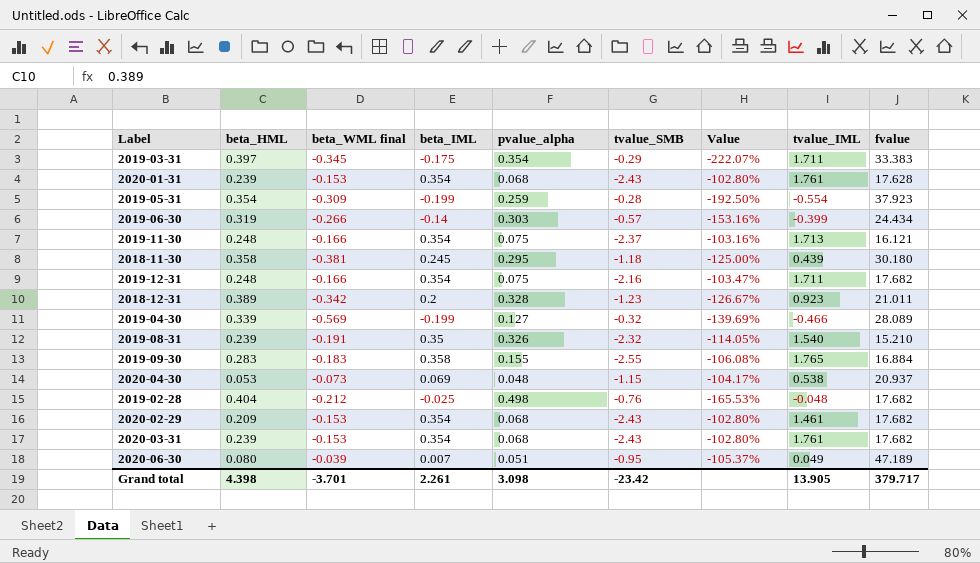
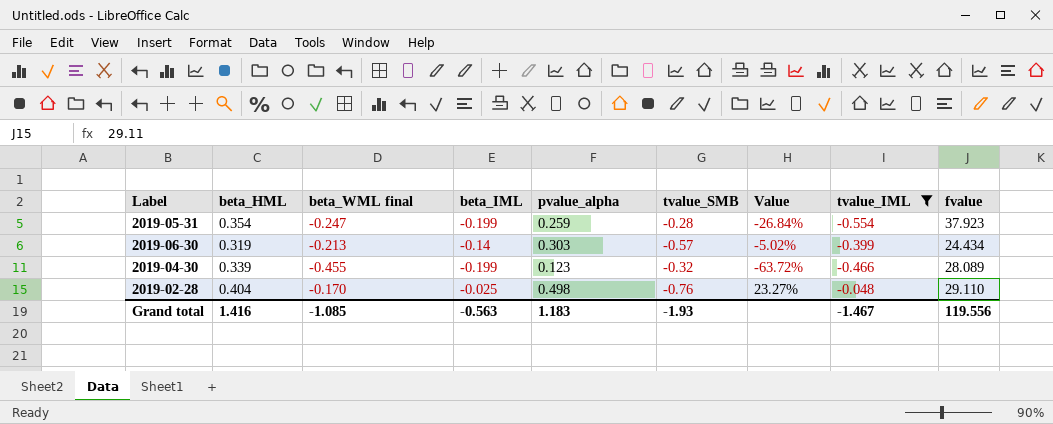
filter: none -> tvalue_IML <= -0.048
column Value | formula: ([pvalue_alpha] - [tvalue_SMB]) / [tvalue_SMB] -> ([pvalue_alpha] - [beta_HML]) / [beta_HML]
2019-05-31 | beta_WML final: -0.309 -> -0.247
2019-06-30 | beta_WML final: -0.266 -> -0.213
2019-04-30 | beta_WML final: -0.569 -> -0.455
2019-04-30 | pvalue_alpha: 0.127 -> 0.123
2019-02-28 | beta_WML final: -0.212 -> -0.170
2019-02-28 | fvalue: 17.682 -> 29.110
Grand total | beta_HML: 4.398 -> 1.416
Grand total | beta_WML final: -3.701 -> -1.085
Grand total | beta_IML: 2.261 -> -0.563
Grand total | pvalue_alpha: 3.098 -> 1.183
Grand total | tvalue_SMB: -23.42 -> -1.93
Grand total | tvalue_IML: 13.905 -> -1.467
Grand total | fvalue: 379.717 -> 119.556

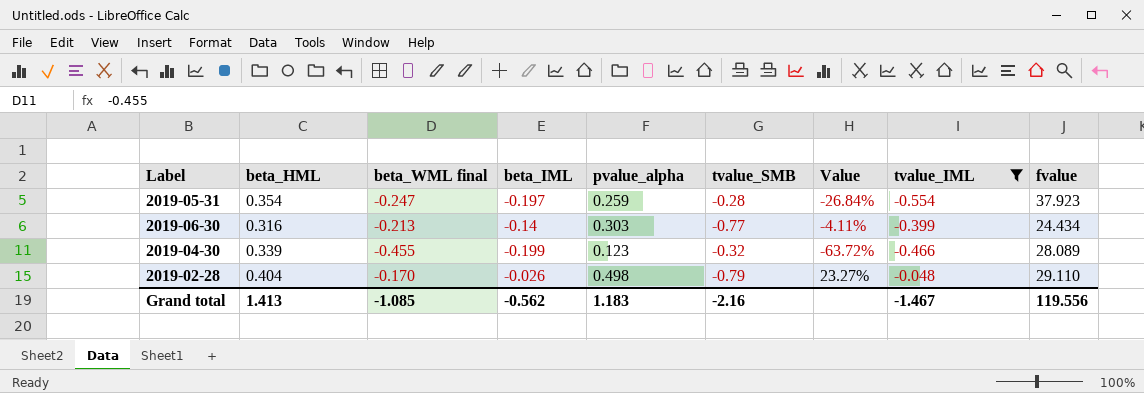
2019-05-31 | beta_IML: -0.199 -> -0.197
2019-06-30 | beta_HML: 0.319 -> 0.316
2019-06-30 | tvalue_SMB: -0.57 -> -0.77
2019-06-30 | Value: -5.02% -> -4.11%
2019-02-28 | beta_IML: -0.025 -> -0.026
2019-02-28 | tvalue_SMB: -0.76 -> -0.79
Grand total | beta_HML: 1.416 -> 1.413
Grand total | beta_IML: -0.563 -> -0.562
Grand total | tvalue_SMB: -1.93 -> -2.16

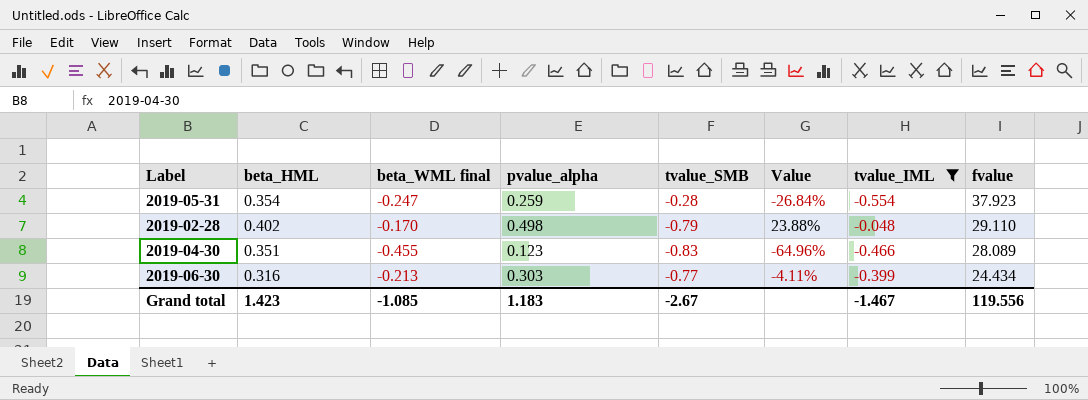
row order: none -> fvalue descending
column beta_IML | position: 4 -> none
2019-02-28 | beta_HML: 0.404 -> 0.402
2019-02-28 | Value: 23.27% -> 23.88%
2019-04-30 | beta_HML: 0.339 -> 0.351
2019-04-30 | tvalue_SMB: -0.32 -> -0.83
2019-04-30 | Value: -63.72% -> -64.96%
Grand total | beta_HML: 1.413 -> 1.423
Grand total | tvalue_SMB: -2.16 -> -2.67

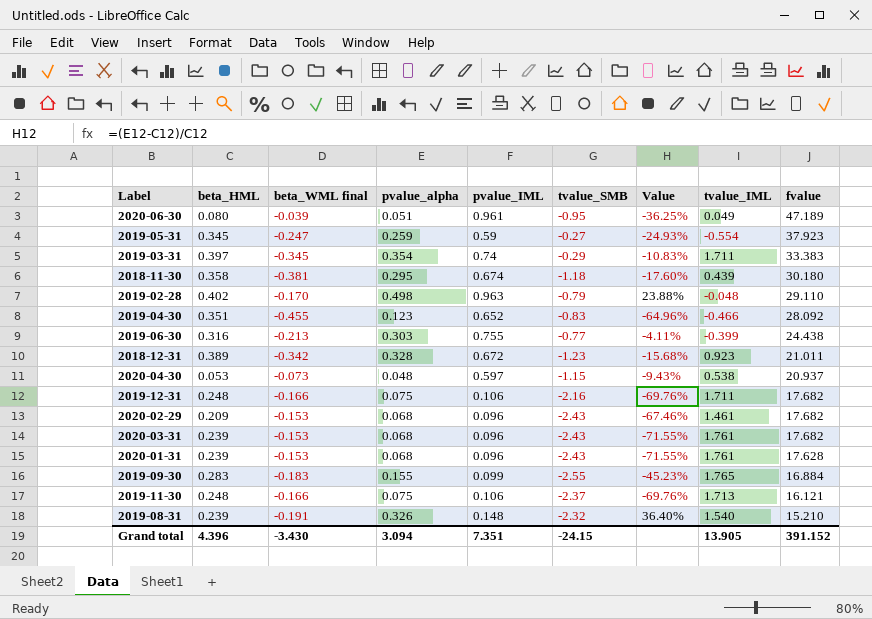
filter: tvalue_IML <= -0.048 -> none
column pvalue_IML | position: none -> 5
2019-05-31 | beta_HML: 0.354 -> 0.345
2019-05-31 | tvalue_SMB: -0.28 -> -0.27
2019-05-31 | Value: -26.84% -> -24.93%
2019-04-30 | fvalue: 28.089 -> 28.092
2019-06-30 | fvalue: 24.434 -> 24.438
Grand total | beta_HML: 1.423 -> 4.396
Grand total | beta_WML final: -1.085 -> -3.430
Grand total | pvalue_alpha: 1.183 -> 3.094
Grand total | tvalue_SMB: -2.67 -> -24.15
Grand total | tvalue_IML: -1.467 -> 13.905
Grand total | fvalue: 119.556 -> 391.152

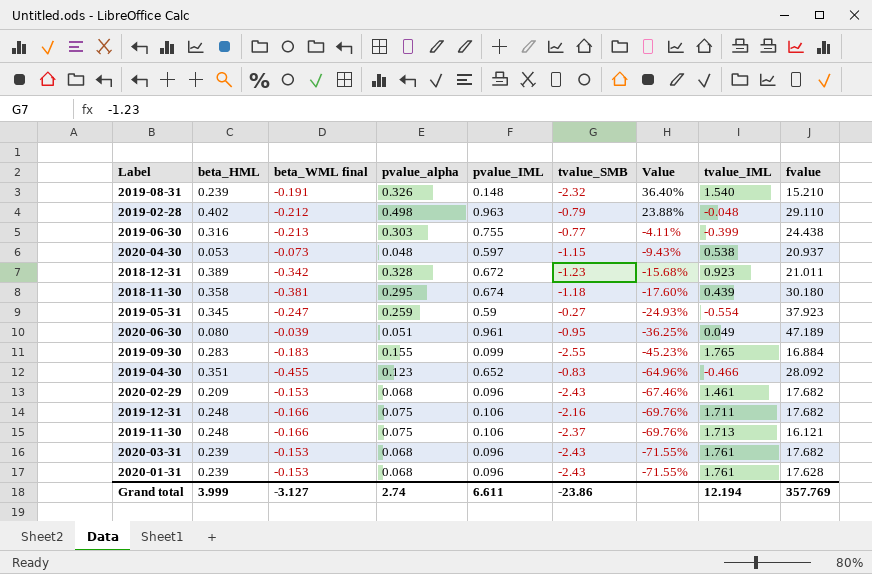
row order: fvalue descending -> Value descending
row 2019-03-31: 0.397 | -0.345 | 0.354 | 0.74 | -0.29 | -10.83% | 1.711 | 33.383 -> none
2019-02-28 | beta_WML final: -0.170 -> -0.212
Grand total | beta_HML: 4.396 -> 3.999
Grand total | beta_WML final: -3.430 -> -3.127
Grand total | pvalue_alpha: 3.094 -> 2.74
Grand total | pvalue_IML: 7.351 -> 6.611
Grand total | tvalue_SMB: -24.15 -> -23.86
Grand total | tvalue_IML: 13.905 -> 12.194
Grand total | fvalue: 391.152 -> 357.769

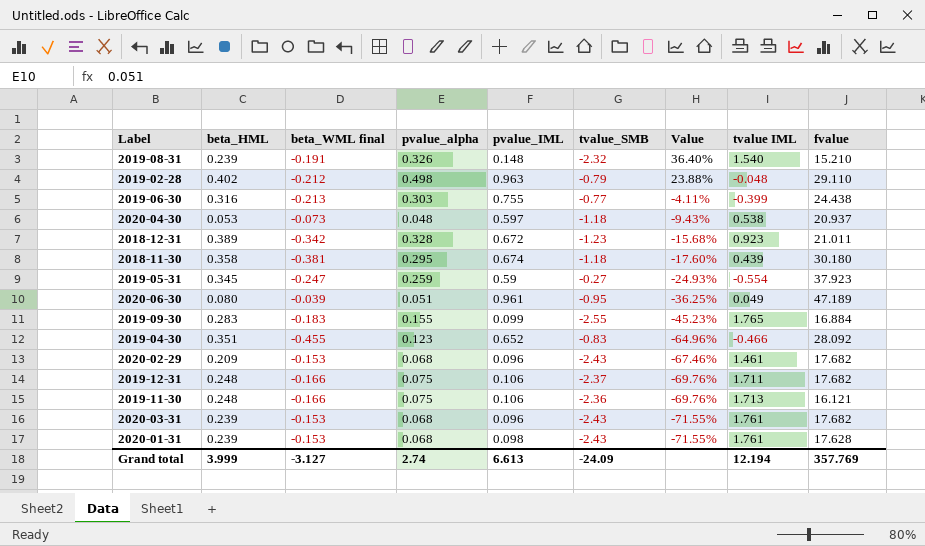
column name: tvalue_IML -> tvalue IML
2020-04-30 | tvalue_SMB: -1.15 -> -1.18
2019-12-31 | tvalue_SMB: -2.16 -> -2.37
2019-11-30 | tvalue_SMB: -2.37 -> -2.36
2020-01-31 | pvalue_IML: 0.096 -> 0.098
Grand total | pvalue_IML: 6.611 -> 6.613
Grand total | tvalue_SMB: -23.86 -> -24.09

